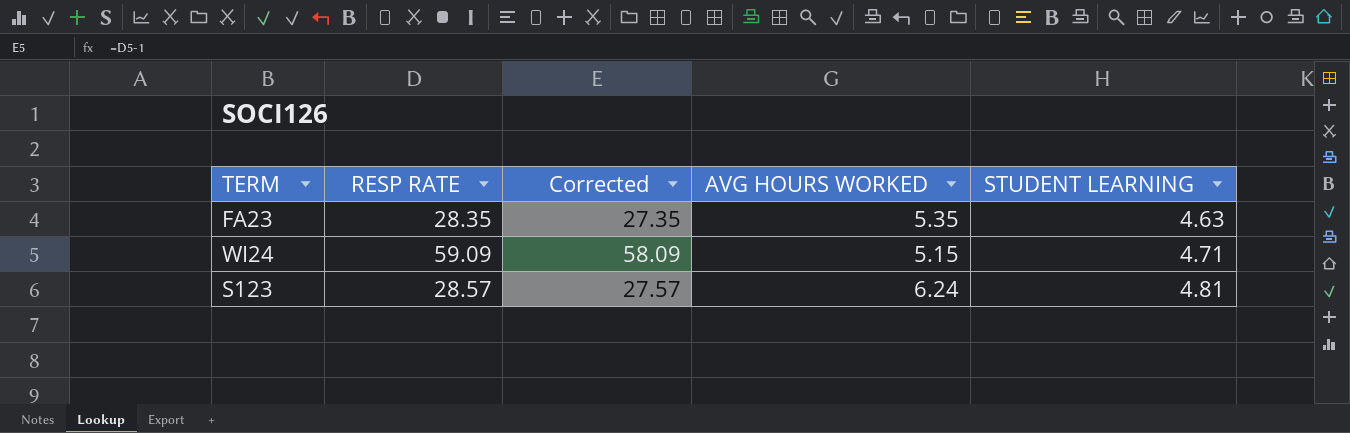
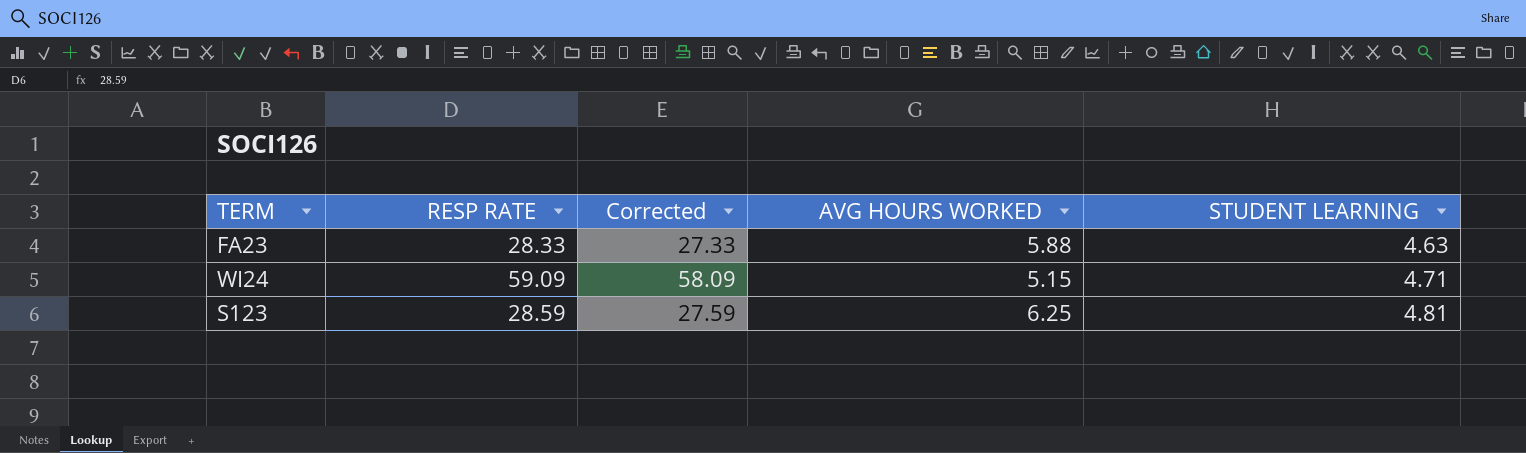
FA23 | RESP RATE: 28.35 -> 28.33
FA23 | Corrected: 27.35 -> 27.33
FA23 | AVG HOURS WORKED: 5.35 -> 5.88
S123 | RESP RATE: 28.57 -> 28.59
S123 | Corrected: 27.57 -> 27.59
S123 | AVG HOURS WORKED: 6.24 -> 6.25

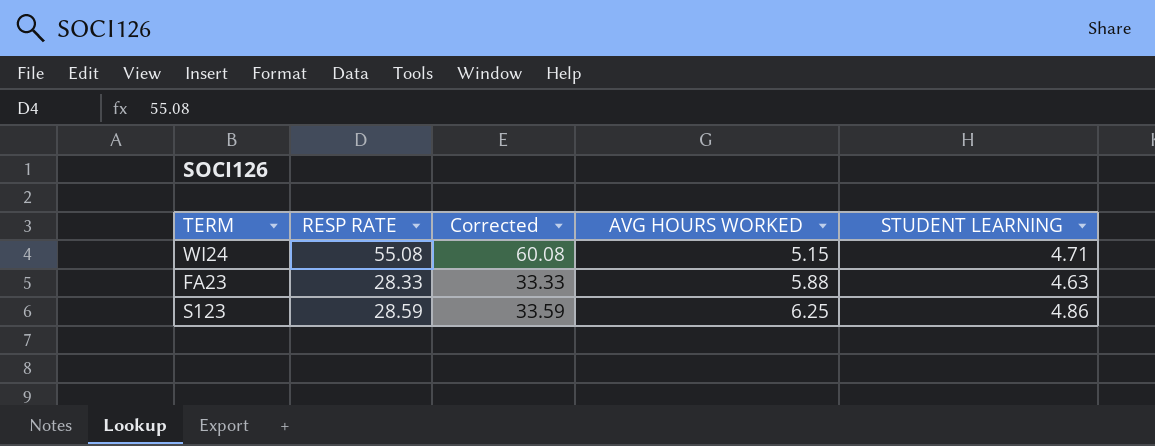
row order: STUDENT LEARNING ascending -> AVG HOURS WORKED ascending
column Corrected | formula: [RESP RATE] - 1 -> [RESP RATE] + 5
WI24 | RESP RATE: 59.09 -> 55.08
S123 | STUDENT LEARNING: 4.81 -> 4.86

